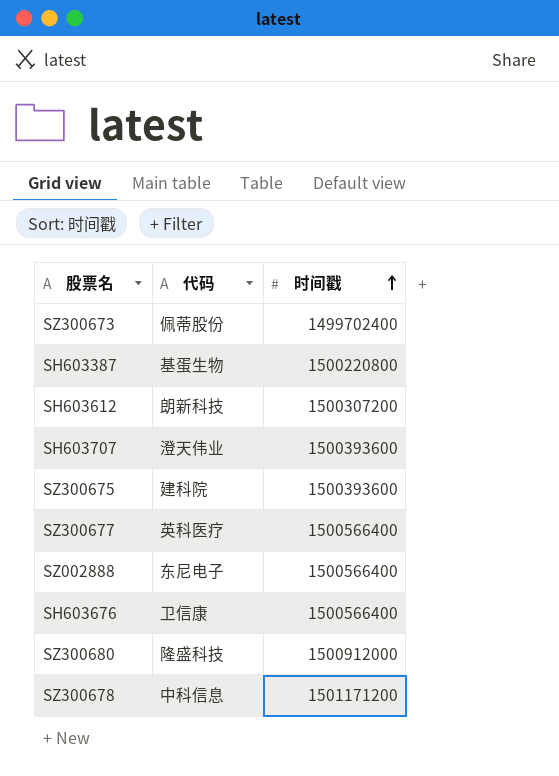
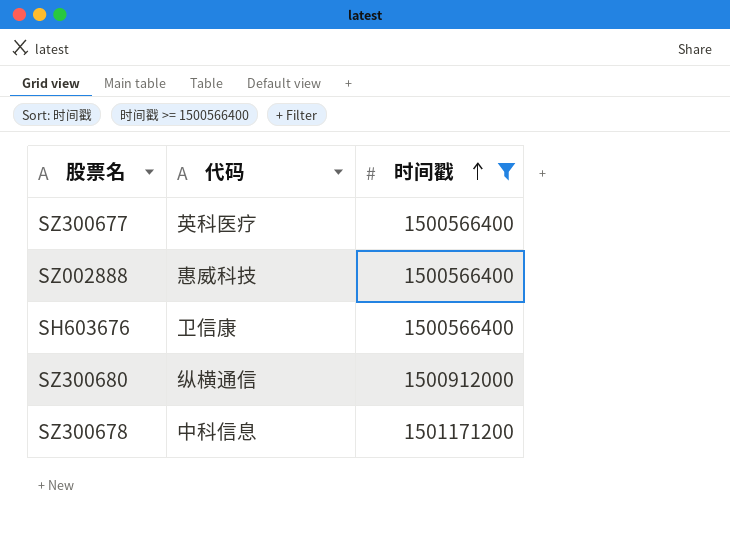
filter: none -> 时间戳 >= 1500566400
SZ002888 | 代码: 东尼电子 -> 惠威科技
SZ300680 | 代码: 隆盛科技 -> 纵横通信

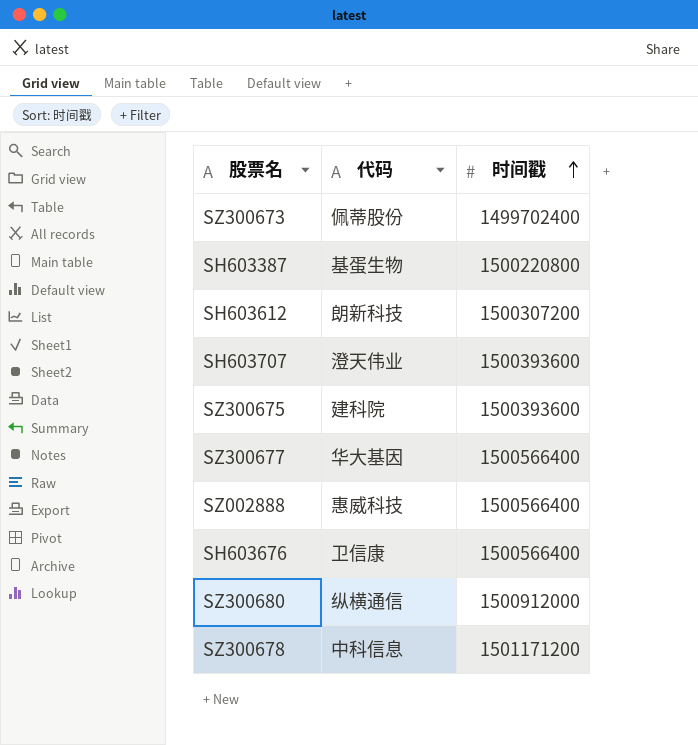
filter: 时间戳 >= 1500566400 -> none
SZ300677 | 代码: 英科医疗 -> 华大基因

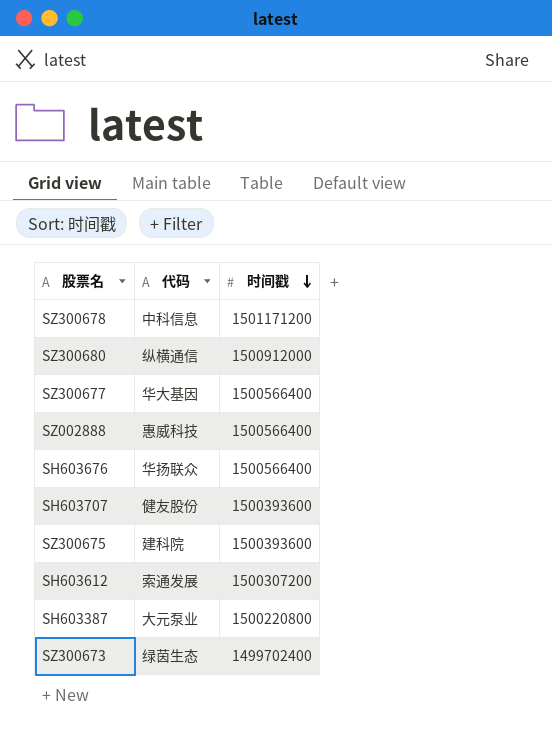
row order: 时间戳 ascending -> 时间戳 descending
SH603676 | 代码: 卫信康 -> 华扬联众
SH603707 | 代码: 澄天伟业 -> 健友股份
SH603612 | 代码: 朗新科技 -> 索通发展
SH603387 | 代码: 基蛋生物 -> 大元泵业
SZ300673 | 代码: 佩蒂股份 -> 绿茵生态

